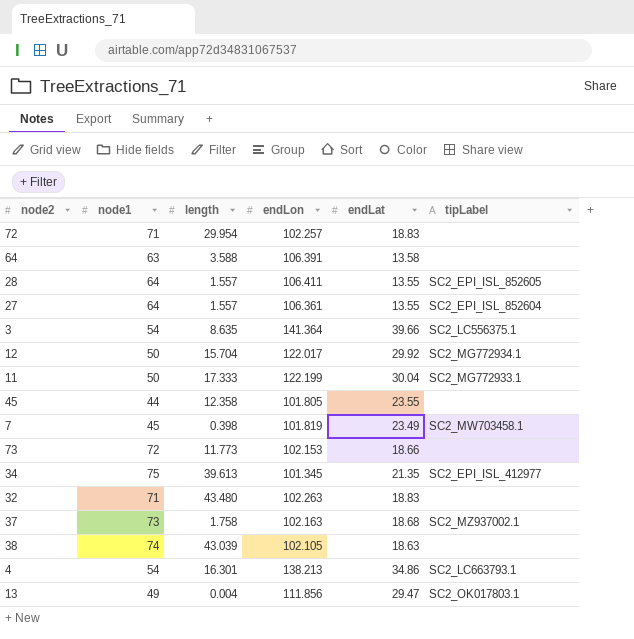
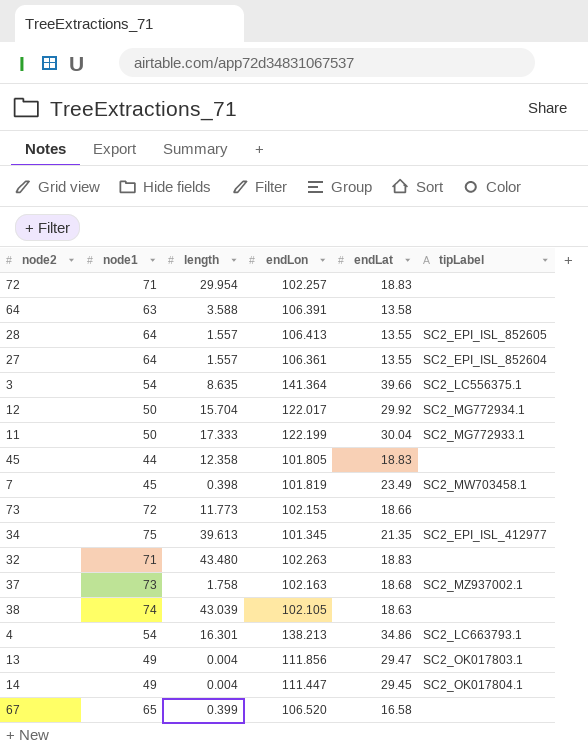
28 | endLon: 106.411 -> 106.413
45 | endLat: 23.55 -> 18.83
row 14: none -> 49 | 0.004 | 111.447 | 29.45 | SC2_OK017804.1
row 67: none -> 65 | 0.399 | 106.520 | 16.58 | none

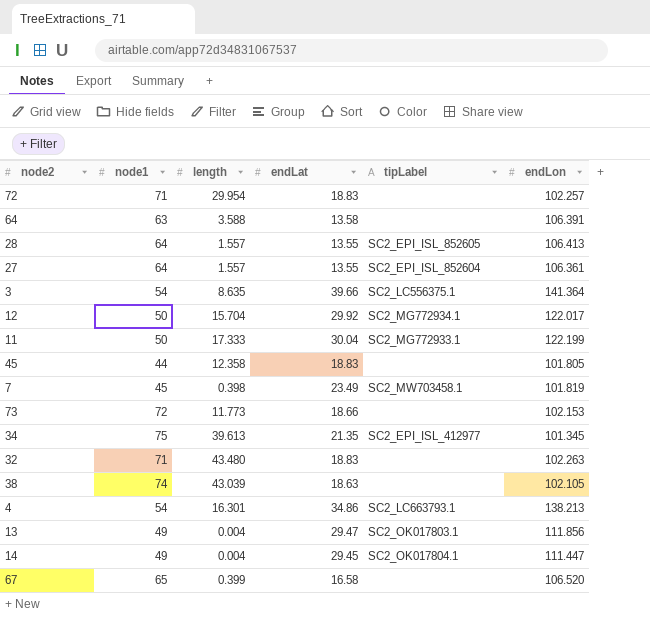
column endLon | position: 4 -> 6
row 37: 73 | 1.758 | 102.163 | 18.68 | SC2_MZ937002.1 -> none

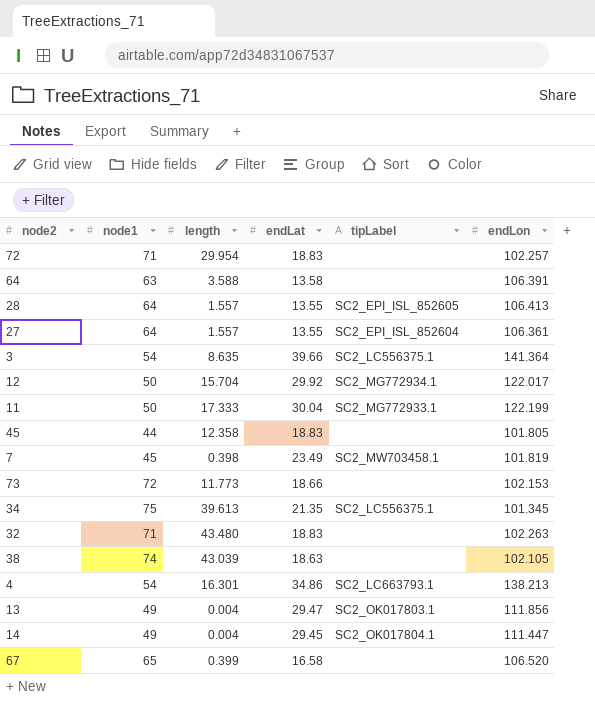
34 | tipLabel: SC2_EPI_ISL_412977 -> SC2_LC556375.1

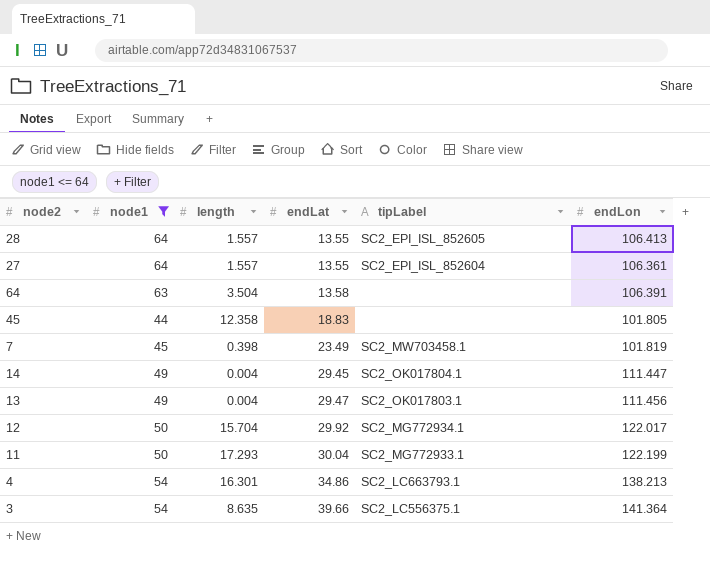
filter: none -> node1 <= 64
row order: none -> endLat ascending
64 | length: 3.588 -> 3.504
13 | endLon: 111.856 -> 111.456
11 | length: 17.333 -> 17.293

